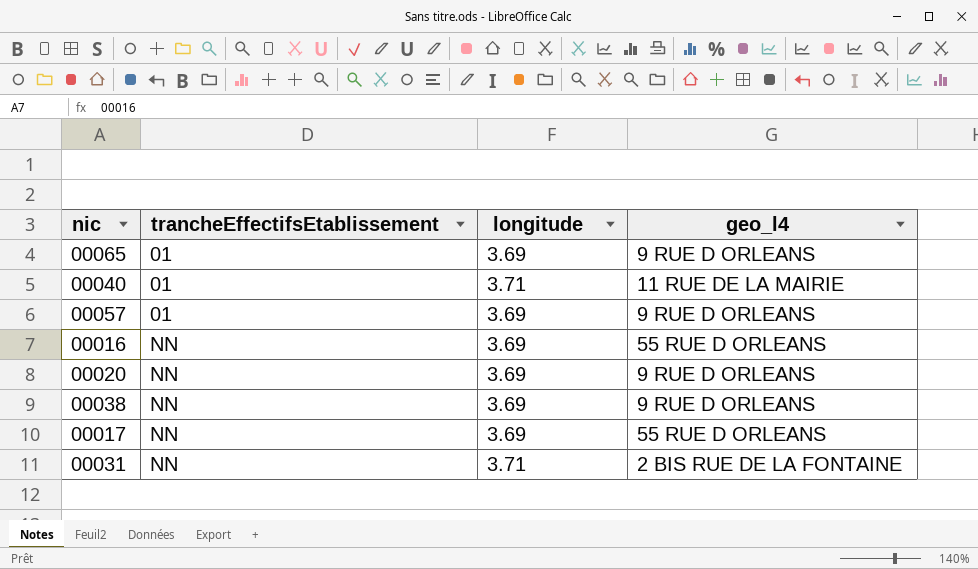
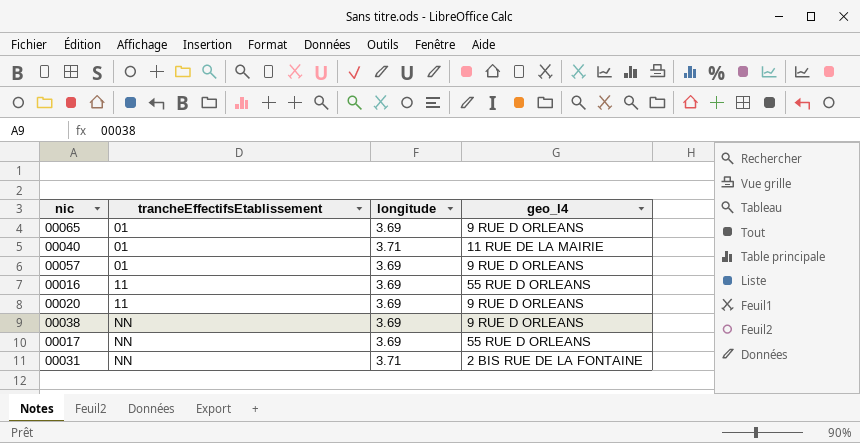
00016 | trancheEffectifsEtablissement: NN -> 11
00020 | trancheEffectifsEtablissement: NN -> 11

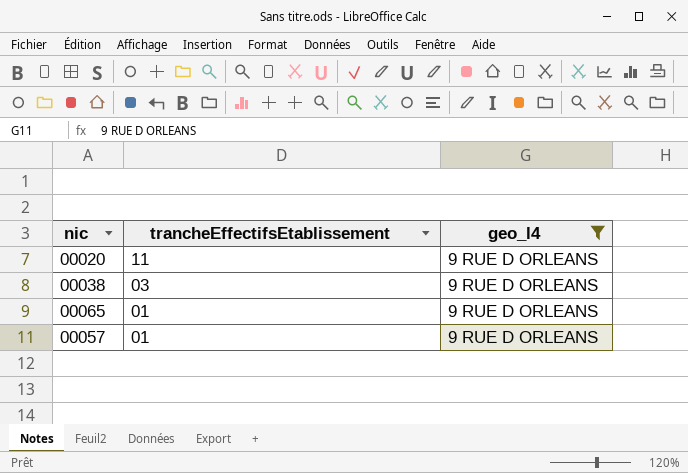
filter: none -> geo_l4 = 9 RUE D ORLEANS
row order: trancheEffectifsEtablissement ascending -> trancheEffectifsEtablissement descending
column longitude | position: 3 -> none
00038 | trancheEffectifsEtablissement: NN -> 03

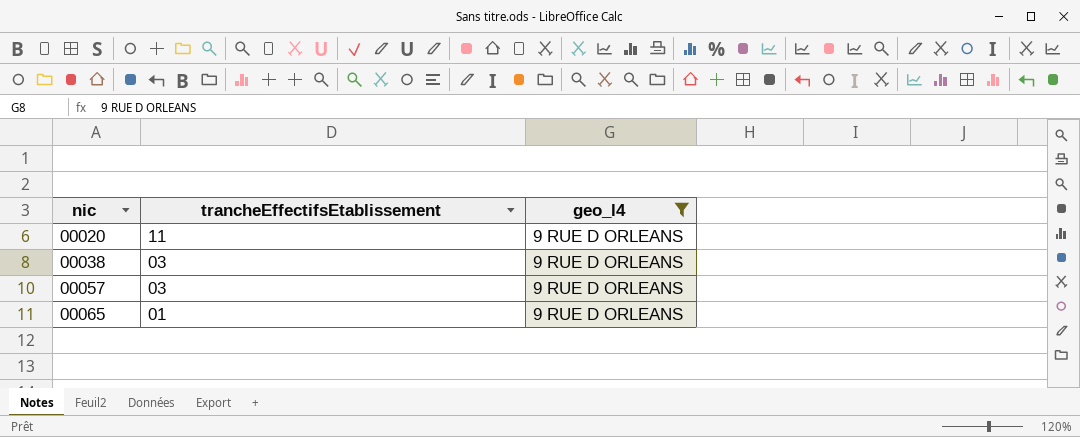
row order: trancheEffectifsEtablissement descending -> nic ascending
00057 | trancheEffectifsEtablissement: 01 -> 03

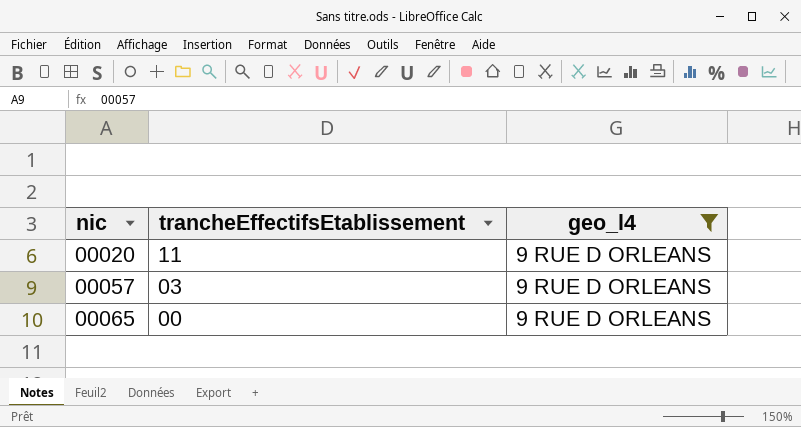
row 00038: 03 | 9 RUE D ORLEANS -> none
00065 | trancheEffectifsEtablissement: 01 -> 00

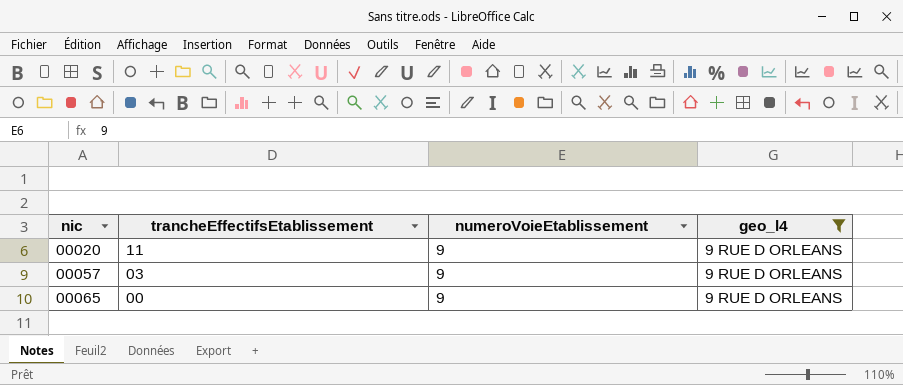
column numeroVoieEtablissement | position: none -> 3

